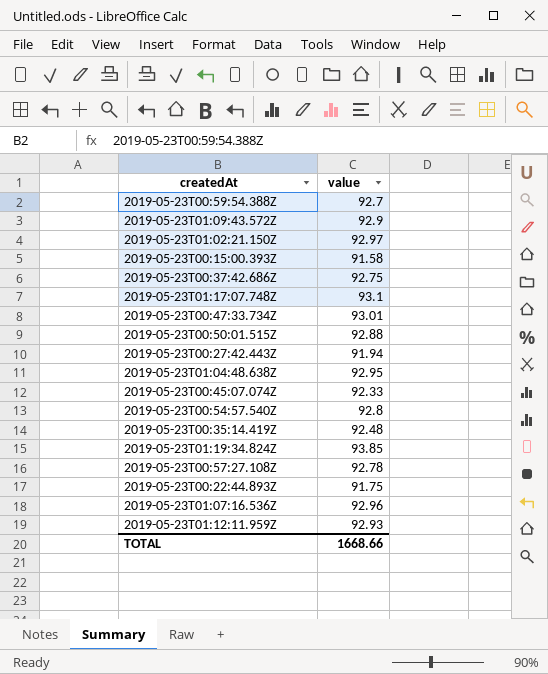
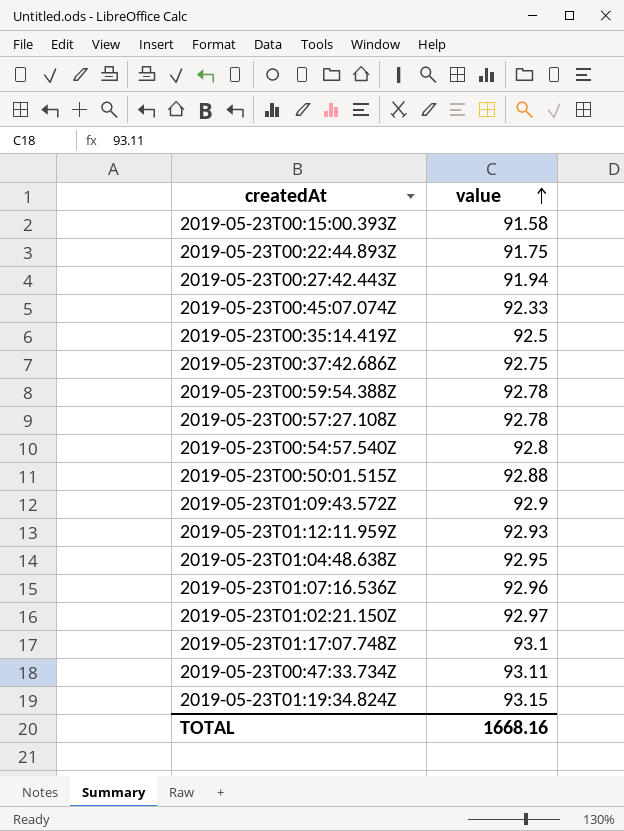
row order: none -> value ascending
2019-05-23T00:35:14.419Z | value: 92.48 -> 92.5
2019-05-23T00:59:54.388Z | value: 92.7 -> 92.78
2019-05-23T00:47:33.734Z | value: 93.01 -> 93.11
2019-05-23T01:19:34.824Z | value: 93.85 -> 93.15
TOTAL | value: 1668.66 -> 1668.16

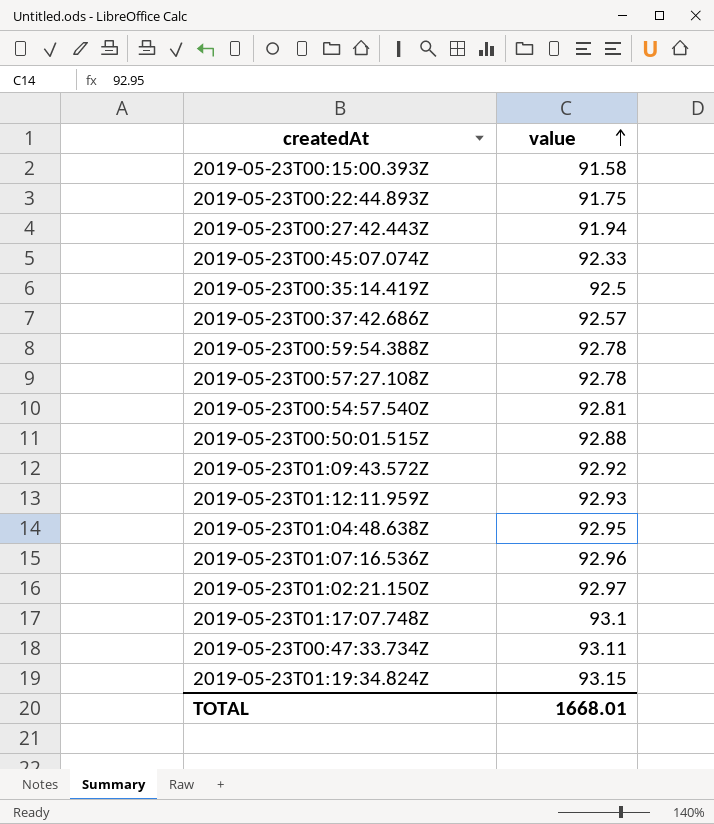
2019-05-23T00:37:42.686Z | value: 92.75 -> 92.57
2019-05-23T00:54:57.540Z | value: 92.8 -> 92.81
2019-05-23T01:09:43.572Z | value: 92.9 -> 92.92
TOTAL | value: 1668.16 -> 1668.01

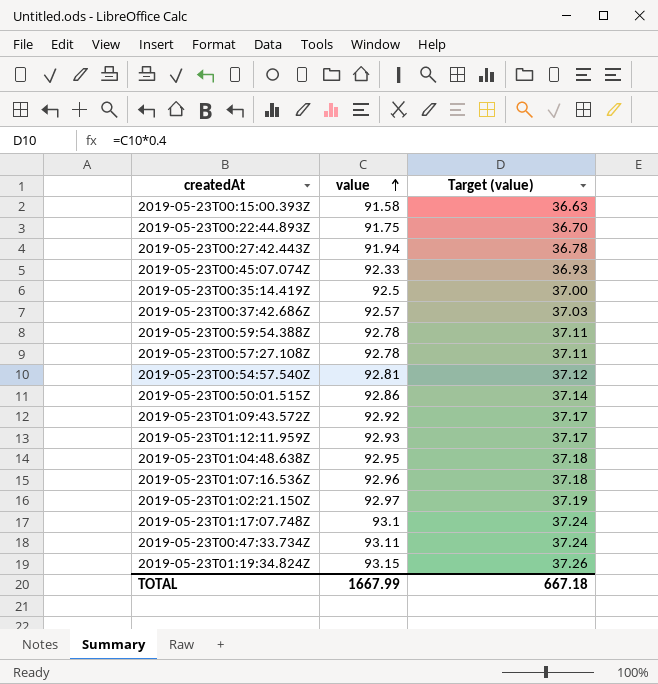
column Target (value) | formula: none -> [value] * 0.4
2019-05-23T00:50:01.515Z | value: 92.88 -> 92.86
TOTAL | value: 1668.01 -> 1667.99

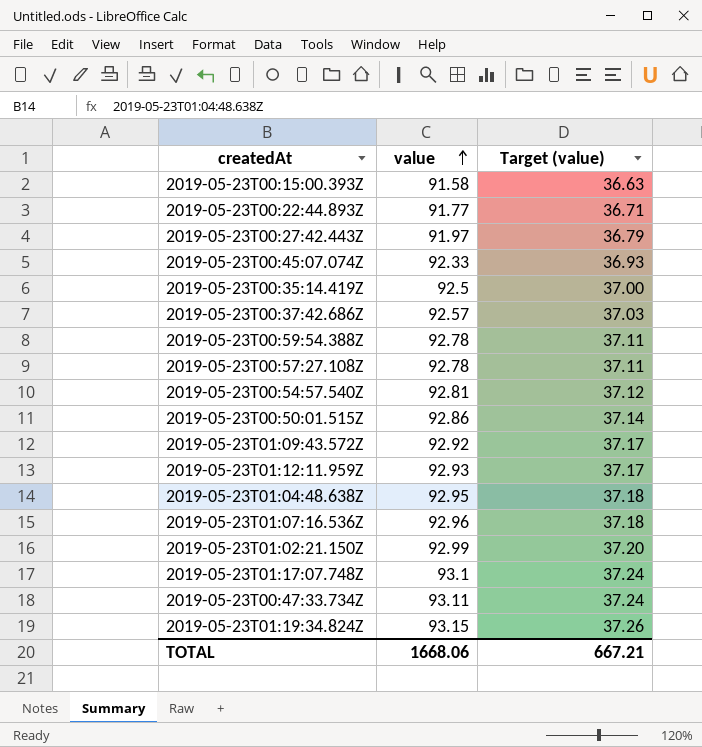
2019-05-23T00:22:44.893Z | value: 91.75 -> 91.77
2019-05-23T00:22:44.893Z | Target (value): 36.70 -> 36.71
2019-05-23T00:27:42.443Z | value: 91.94 -> 91.97
2019-05-23T00:27:42.443Z | Target (value): 36.78 -> 36.79
2019-05-23T01:02:21.150Z | value: 92.97 -> 92.99
2019-05-23T01:02:21.150Z | Target (value): 37.19 -> 37.20
TOTAL | value: 1667.99 -> 1668.06
TOTAL | Target (value): 667.18 -> 667.21

